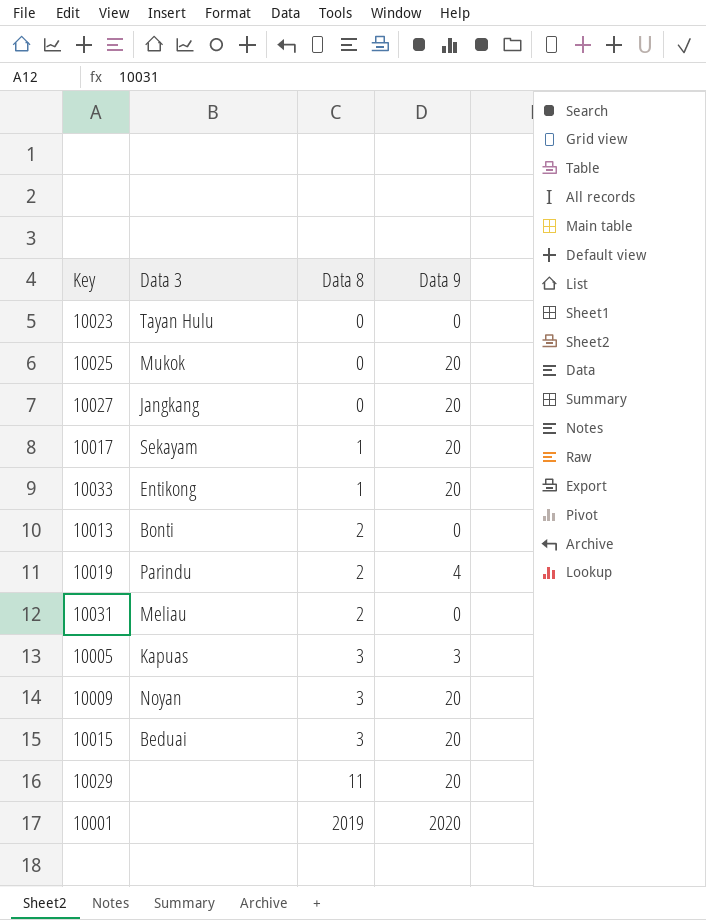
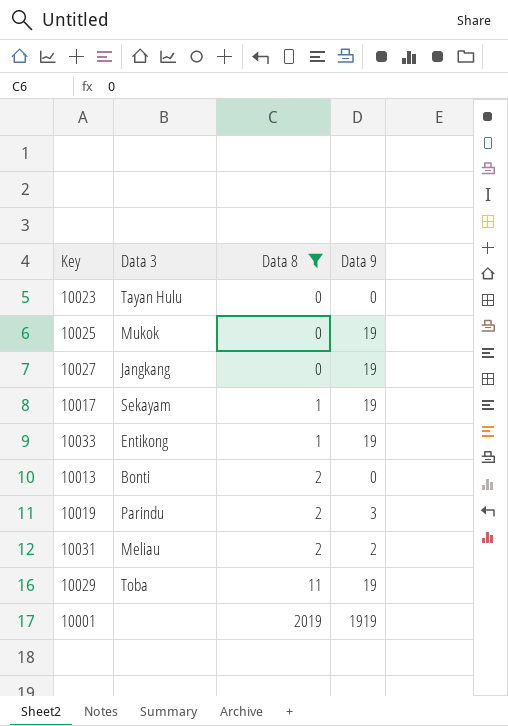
filter: none -> Data 8 != 3
10025 | Data 9: 20 -> 19
10027 | Data 9: 20 -> 19
10017 | Data 9: 20 -> 19
10033 | Data 9: 20 -> 19
10019 | Data 9: 4 -> 3
10031 | Data 9: 0 -> 2
10029 | Data 3: none -> Toba
10029 | Data 9: 20 -> 19
10001 | Data 9: 2020 -> 1919

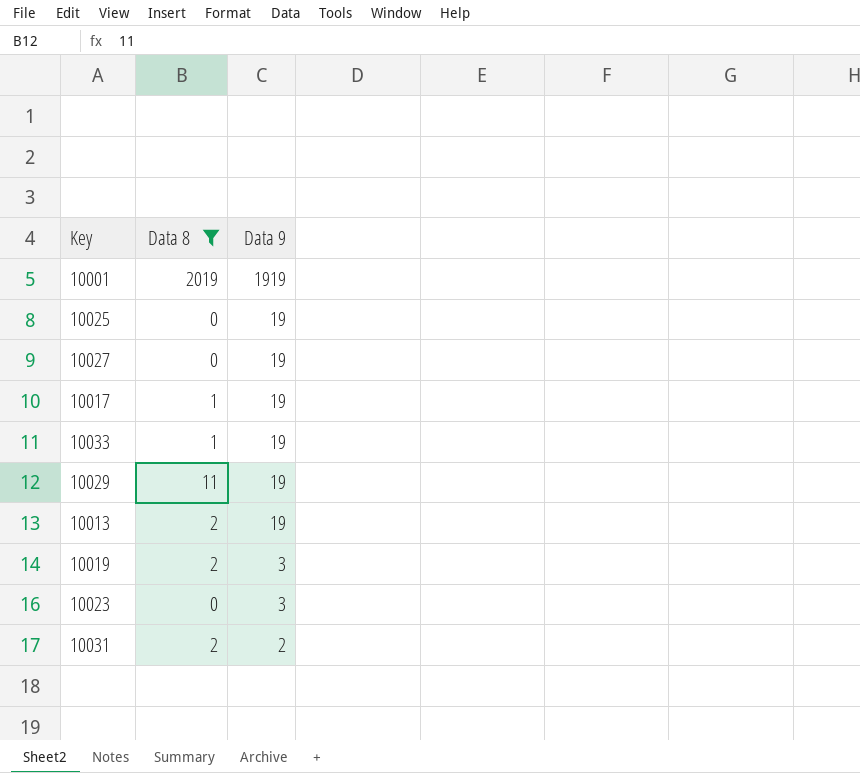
row order: Data 8 ascending -> Data 9 descending
column Data 3 | position: 2 -> none
10013 | Data 9: 0 -> 19
10023 | Data 9: 0 -> 3

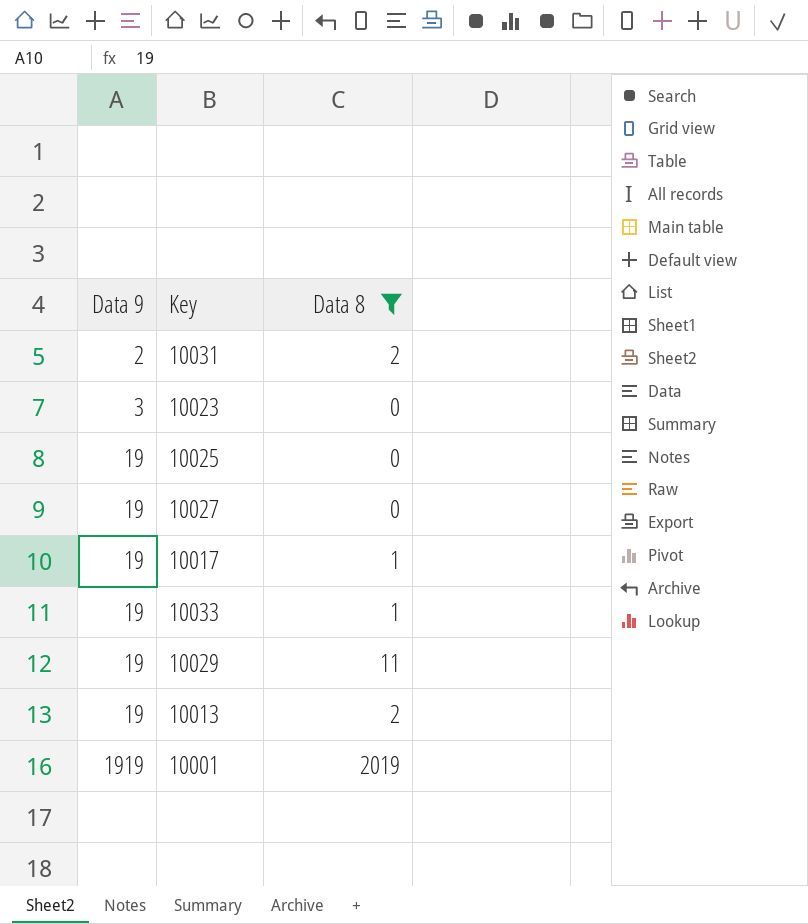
row order: Data 9 descending -> Data 9 ascending
column Data 9 | position: 3 -> 1
row 10019: 2 | 3 -> none

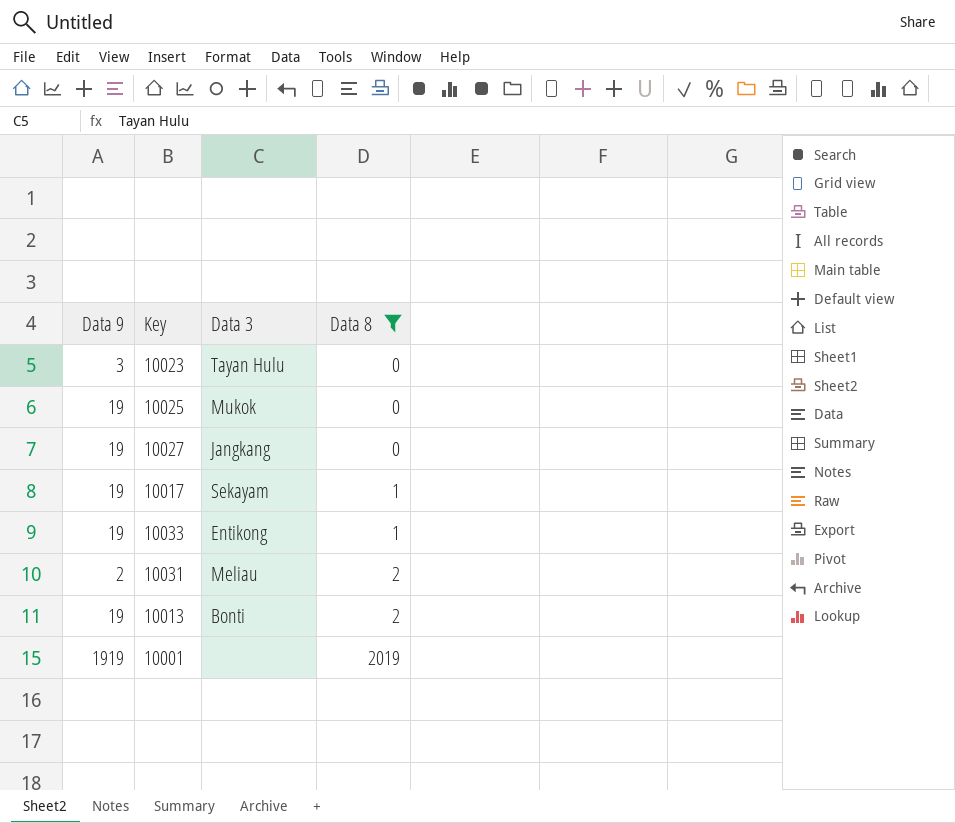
row order: Data 9 ascending -> Data 8 ascending
column Data 3 | position: none -> 3
row 10029: 19 | 11 -> none

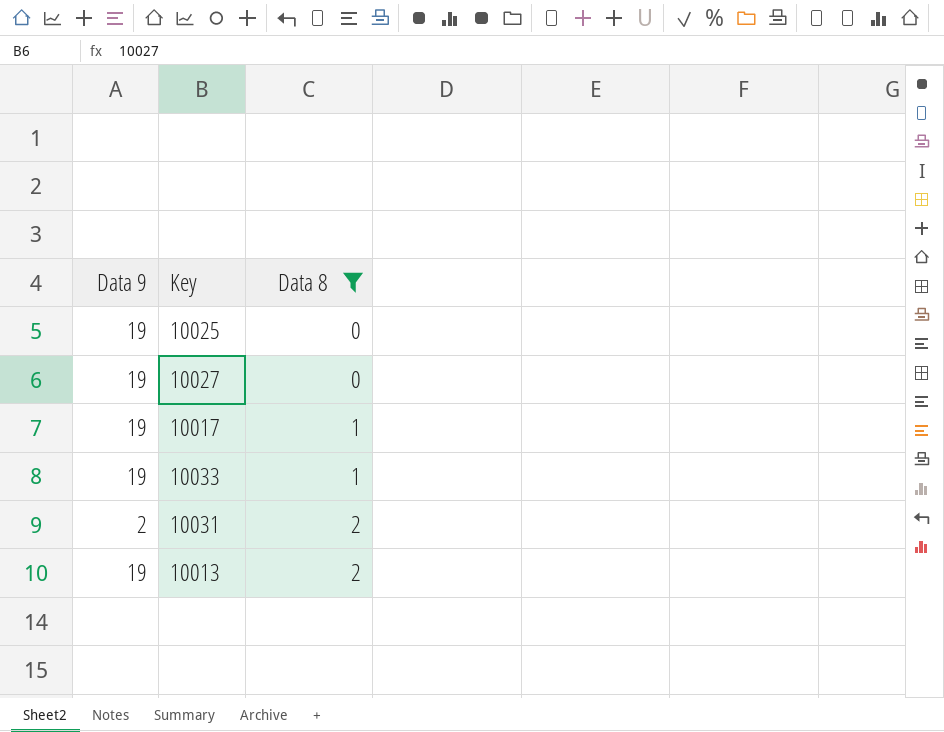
column Data 3 | position: 3 -> none
row 10023: 3 | Tayan Hulu | 0 -> none
row 10001: 1919 | none | 2019 -> none

